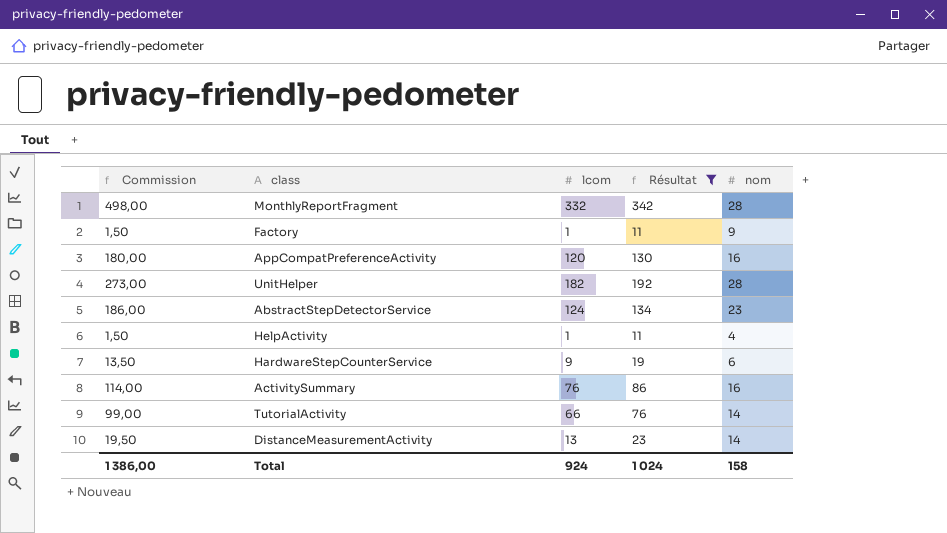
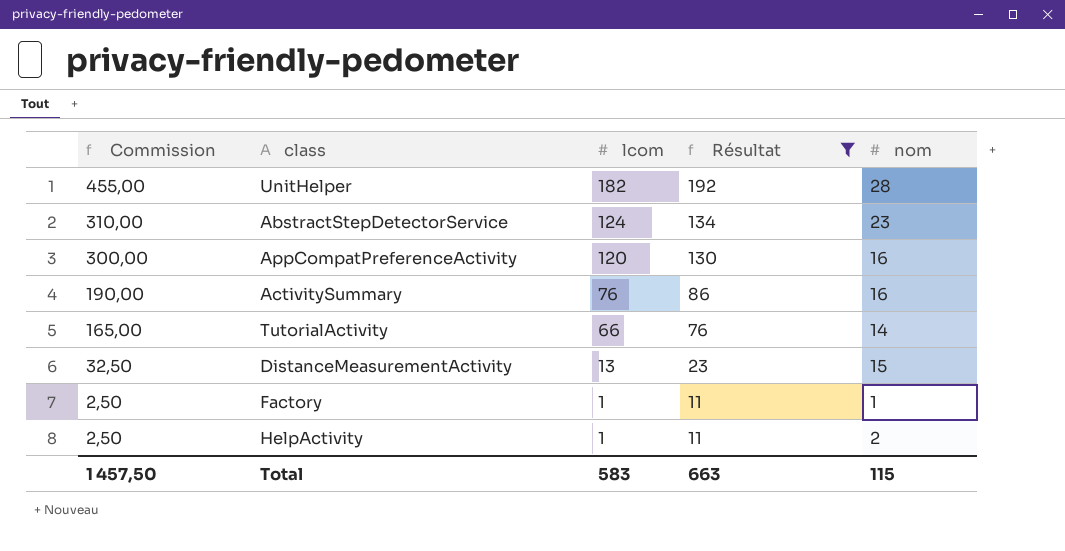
row order: none -> Commission descending
column Commission | formula: [lcom] * 1,5 -> [lcom] * 2,5
row MonthlyReportFragment: 498,00 | 332 | 342 | 28 -> none
row HardwareStepCounterService: 13,50 | 9 | 19 | 6 -> none
DistanceMeasurementActivity | nom: 14 -> 15
Factory | nom: 9 -> 1
HelpActivity | nom: 4 -> 2
Total | Commission: 1 386,00 -> 1 457,50
Total | lcom: 924 -> 583
Total | Résultat: 1 024 -> 663
Total | nom: 158 -> 115

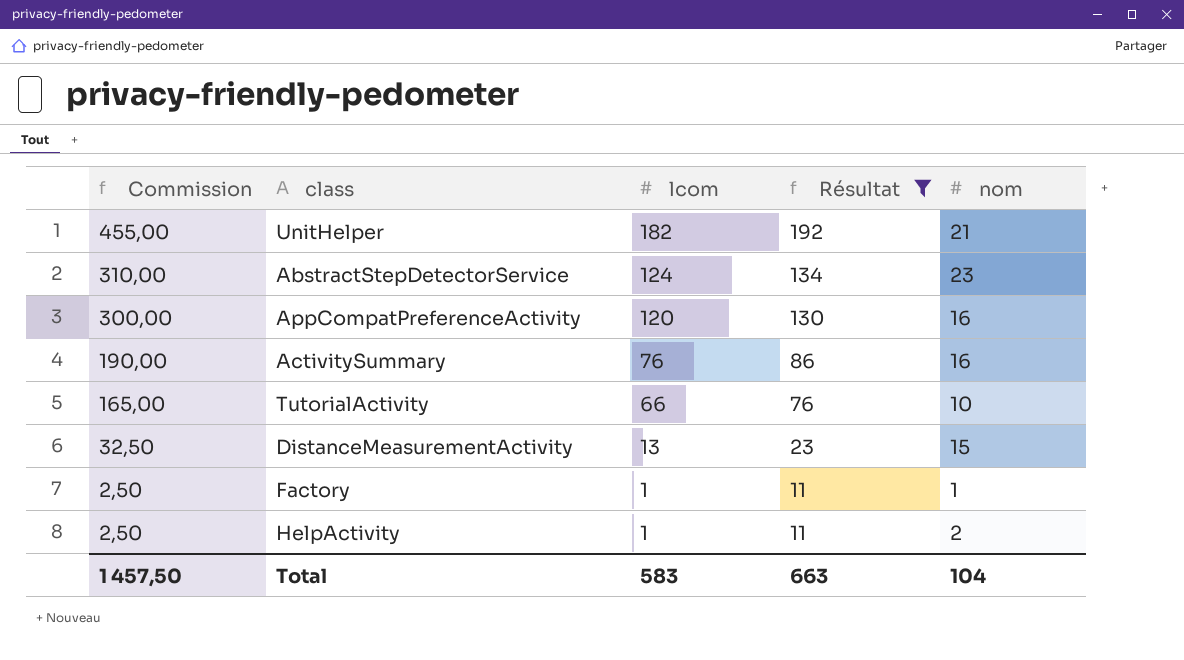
UnitHelper | nom: 28 -> 21
TutorialActivity | nom: 14 -> 10
Total | nom: 115 -> 104

